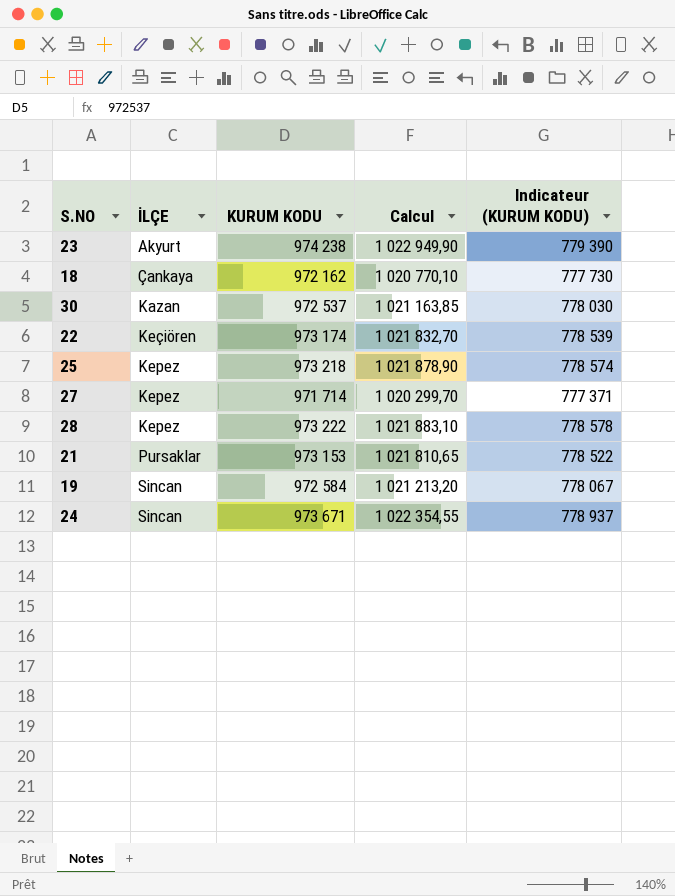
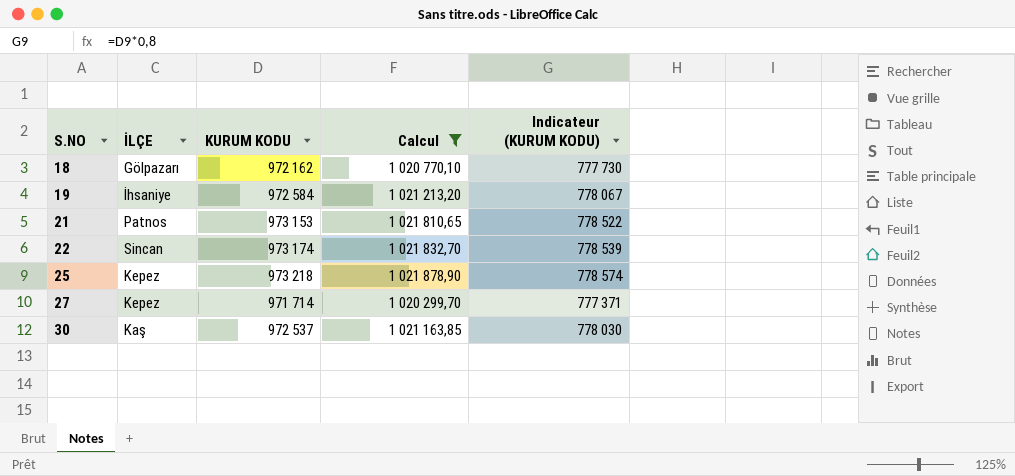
filter: none -> Calcul <= 1 021 878,90
row order: İLÇE ascending -> S.NO ascending
18 | İLÇE: Çankaya -> Gölpazarı
19 | İLÇE: Sincan -> İhsaniye
21 | İLÇE: Pursaklar -> Patnos
22 | İLÇE: Keçiören -> Sincan
30 | İLÇE: Kazan -> Kaş

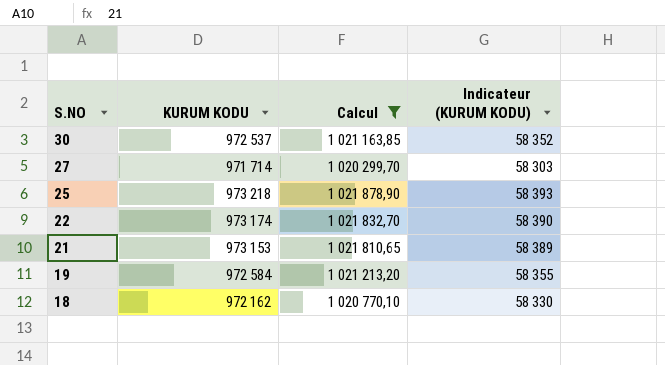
row order: S.NO ascending -> S.NO descending
column İLÇE | position: 2 -> none
column Indicateur (KURUM KODU) | formula: [KURUM KODU] * 0,8 -> [KURUM KODU] * 0,06

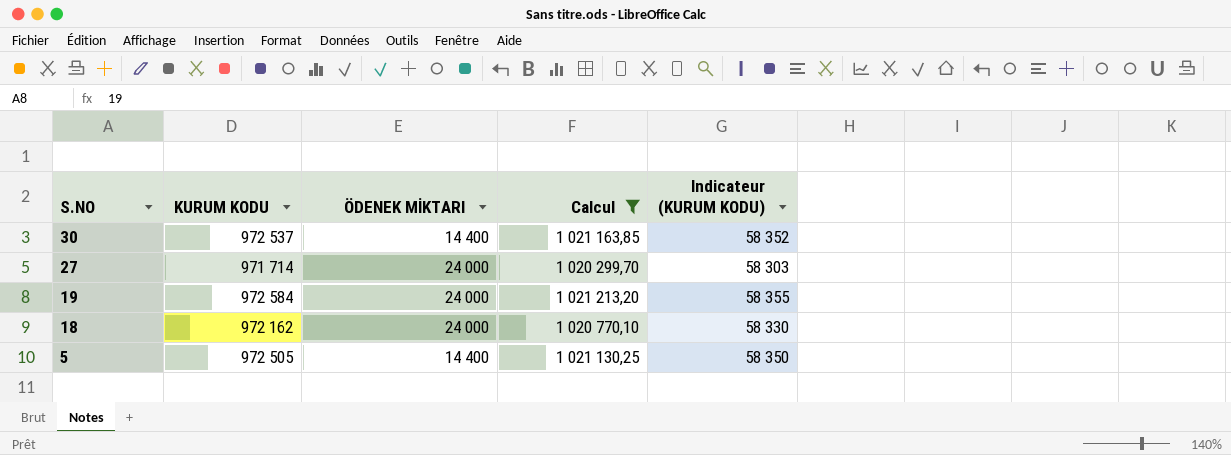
column ÖDENEK MİKTARI | position: none -> 3
row 25: 973 218 | 1 021 878,90 | 58 393 -> none
row 22: 973 174 | 1 021 832,70 | 58 390 -> none
row 21: 973 153 | 1 021 810,65 | 58 389 -> none
row 5: none -> 972 505 | 14 400 | 1 021 130,25 | 58 350

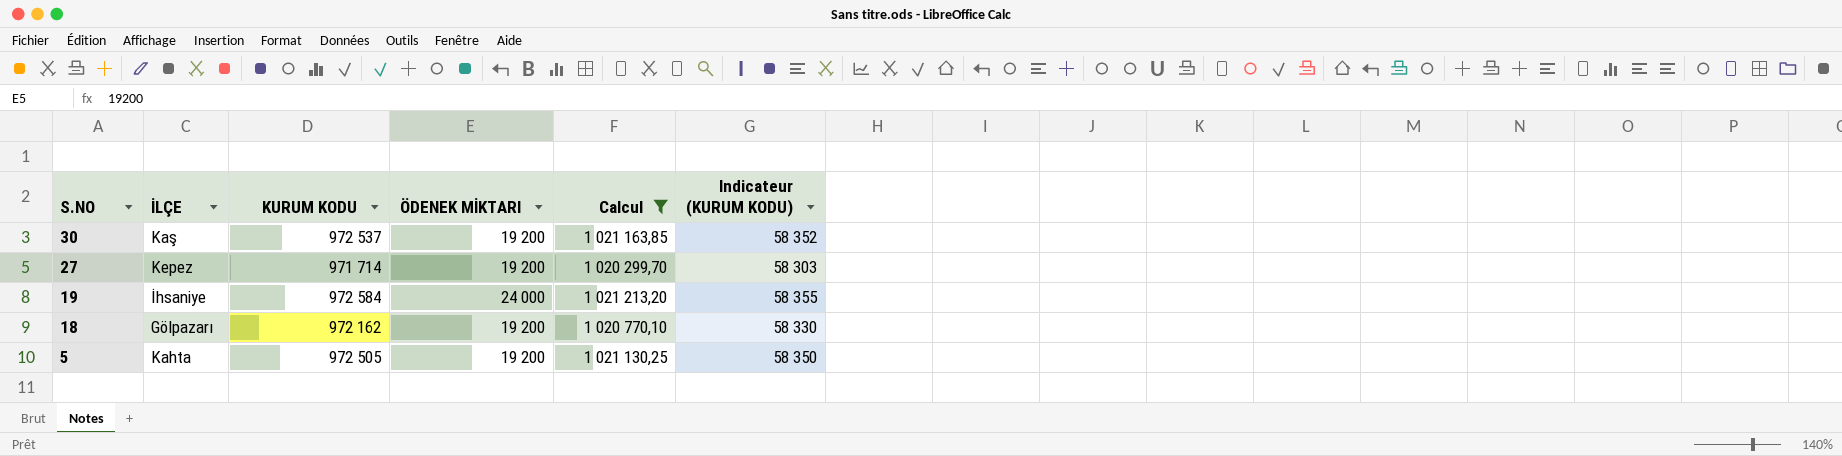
column İLÇE | position: none -> 2
30 | ÖDENEK MİKTARI: 14 400 -> 19 200
27 | ÖDENEK MİKTARI: 24 000 -> 19 200
18 | ÖDENEK MİKTARI: 24 000 -> 19 200
5 | ÖDENEK MİKTARI: 14 400 -> 19 200

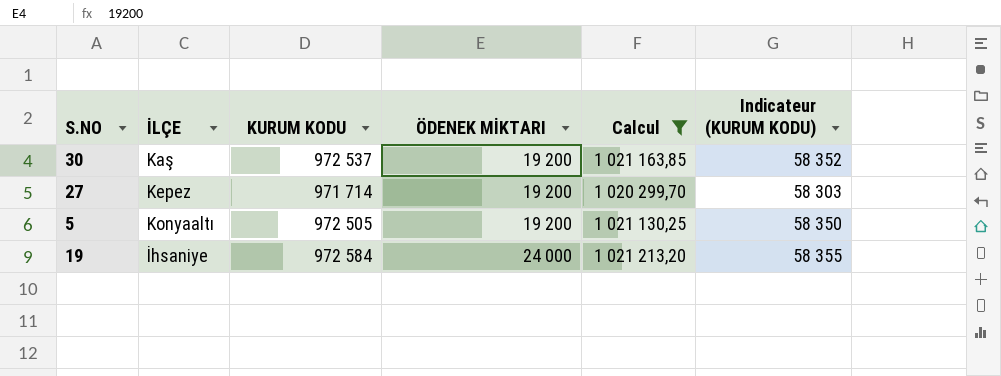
row order: S.NO descending -> ÖDENEK MİKTARI ascending
row 18: Gölpazarı | 972 162 | 19 200 | 1 020 770,10 | 58 330 -> none
5 | İLÇE: Kahta -> Konyaaltı

